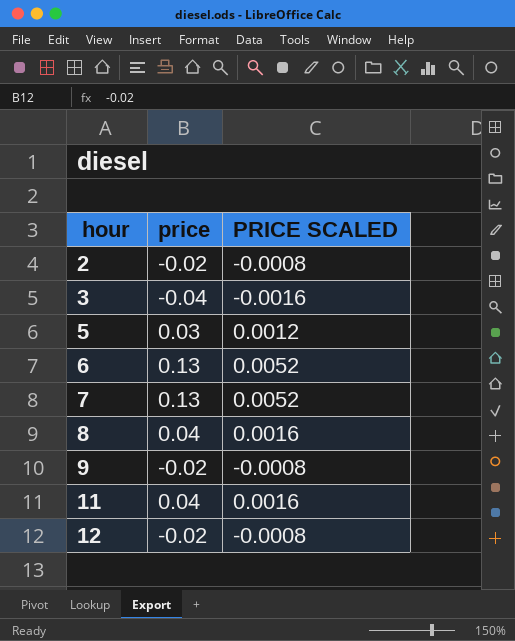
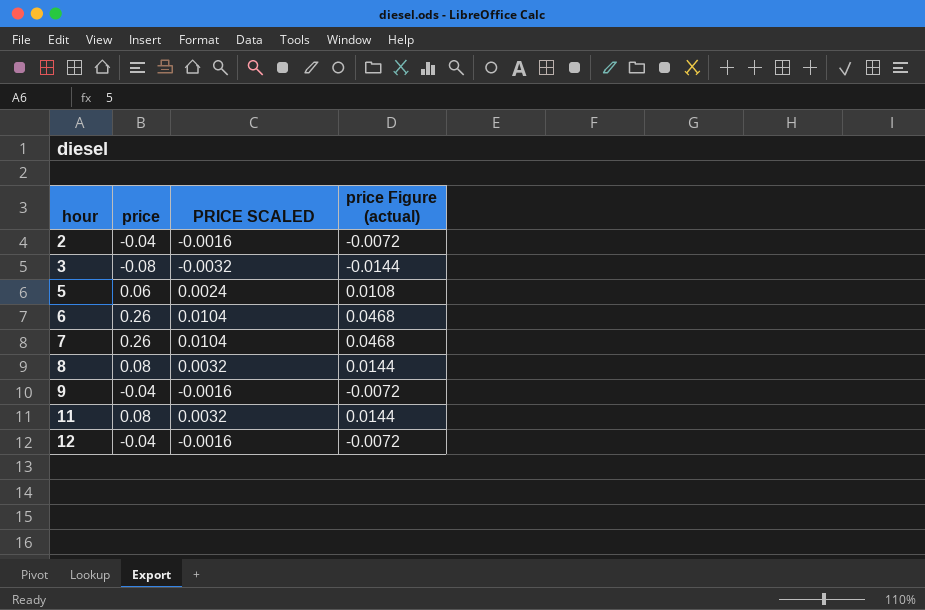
column price Figure (actual) | formula: none -> [price] * 0.18
2 | price: -0.02 -> -0.04
2 | PRICE SCALED: -0.0008 -> -0.0016
3 | price: -0.04 -> -0.08
3 | PRICE SCALED: -0.0016 -> -0.0032
5 | price: 0.03 -> 0.06
5 | PRICE SCALED: 0.0012 -> 0.0024
6 | price: 0.13 -> 0.26
6 | PRICE SCALED: 0.0052 -> 0.0104
7 | price: 0.13 -> 0.26
7 | PRICE SCALED: 0.0052 -> 0.0104
8 | price: 0.04 -> 0.08
8 | PRICE SCALED: 0.0016 -> 0.0032
9 | price: -0.02 -> -0.04
9 | PRICE SCALED: -0.0008 -> -0.0016
11 | price: 0.04 -> 0.08
11 | PRICE SCALED: 0.0016 -> 0.0032
12 | price: -0.02 -> -0.04
12 | PRICE SCALED: -0.0008 -> -0.0016

